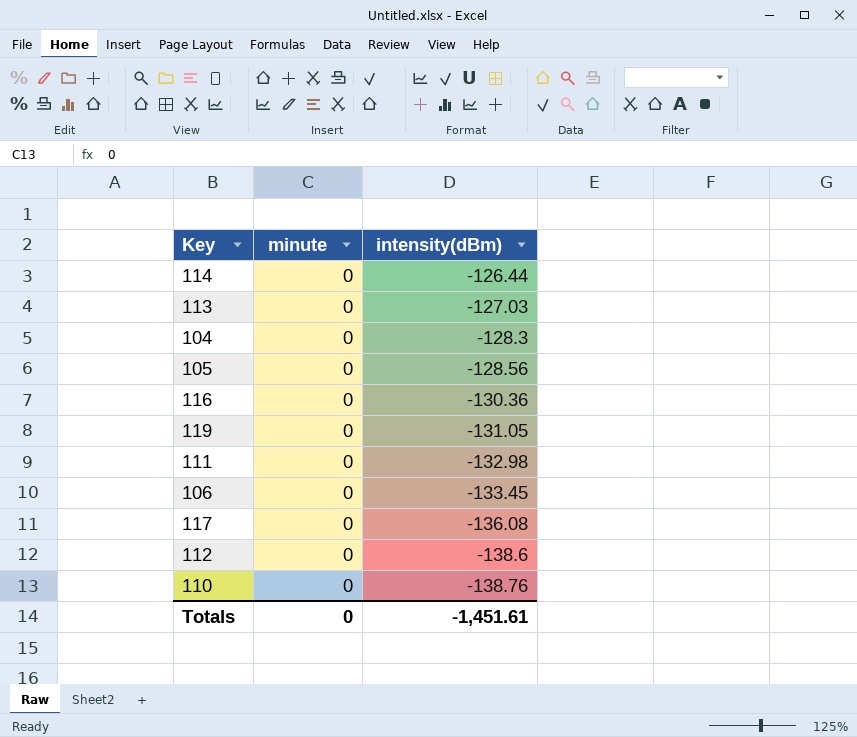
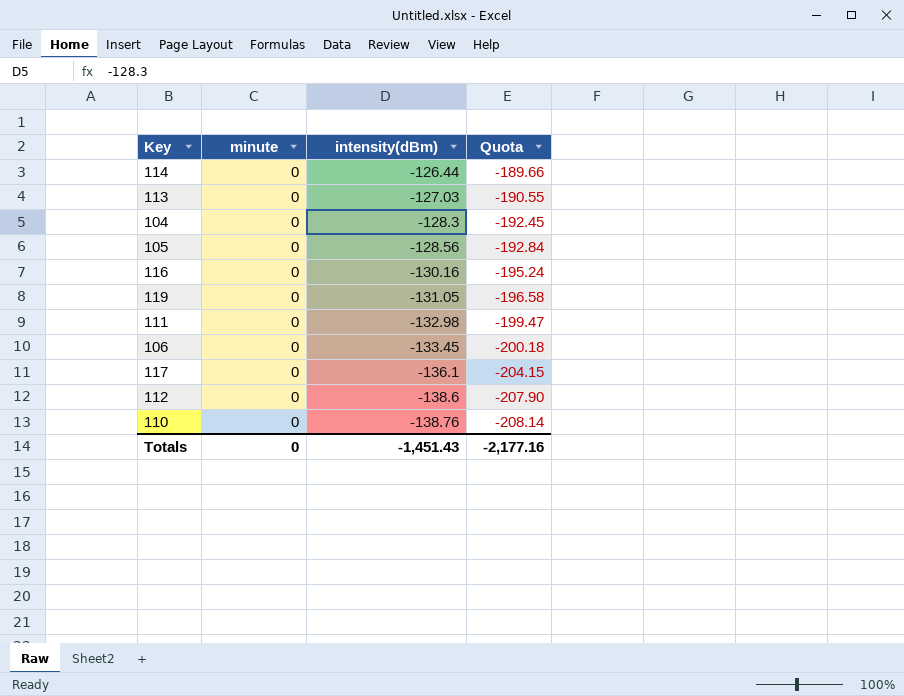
column Quota | formula: none -> [intensity(dBm)] * 1.5
116 | intensity(dBm): -130.36 -> -130.16
117 | intensity(dBm): -136.08 -> -136.1
Totals | intensity(dBm): -1,451.61 -> -1,451.43

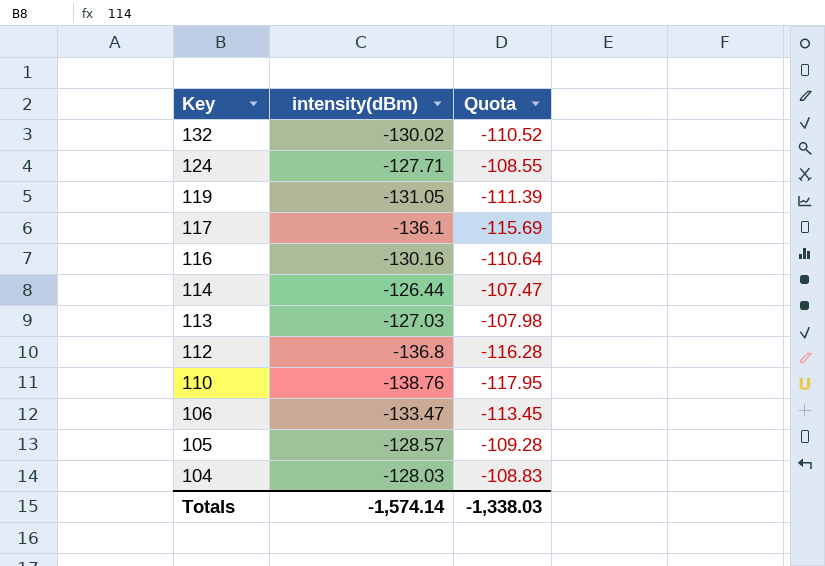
row order: intensity(dBm) descending -> Key descending
column minute | position: 2 -> none
column Quota | formula: [intensity(dBm)] * 1.5 -> [intensity(dBm)] * 0.85
row 111: 0 | -132.98 | -199.47 -> none
row 132: none -> -130.02 | -110.52
row 124: none -> -127.71 | -108.55
112 | intensity(dBm): -138.6 -> -136.8
106 | intensity(dBm): -133.45 -> -133.47
105 | intensity(dBm): -128.56 -> -128.57
104 | intensity(dBm): -128.3 -> -128.03
Totals | intensity(dBm): -1,451.43 -> -1,574.14
Totals | Quota: -2,177.16 -> -1,338.03

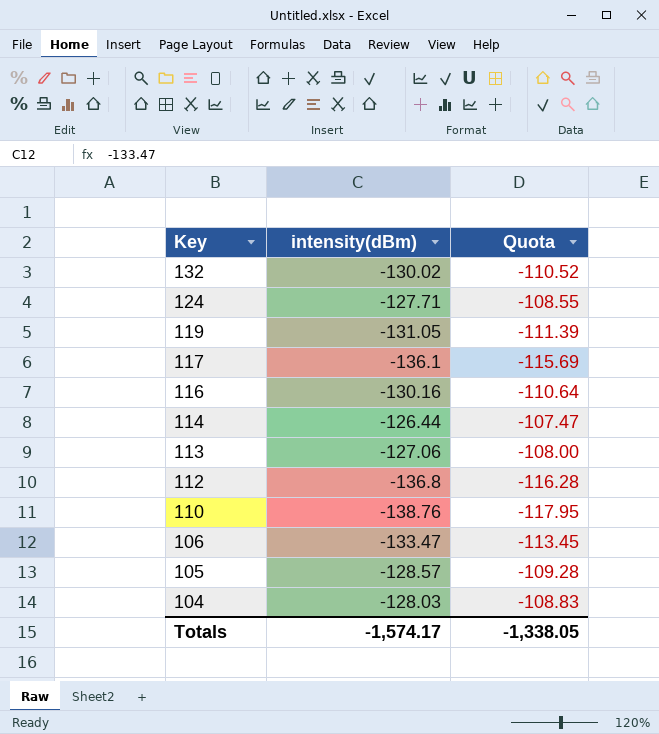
113 | intensity(dBm): -127.03 -> -127.06
113 | Quota: -107.98 -> -108.00
Totals | intensity(dBm): -1,574.14 -> -1,574.17
Totals | Quota: -1,338.03 -> -1,338.05

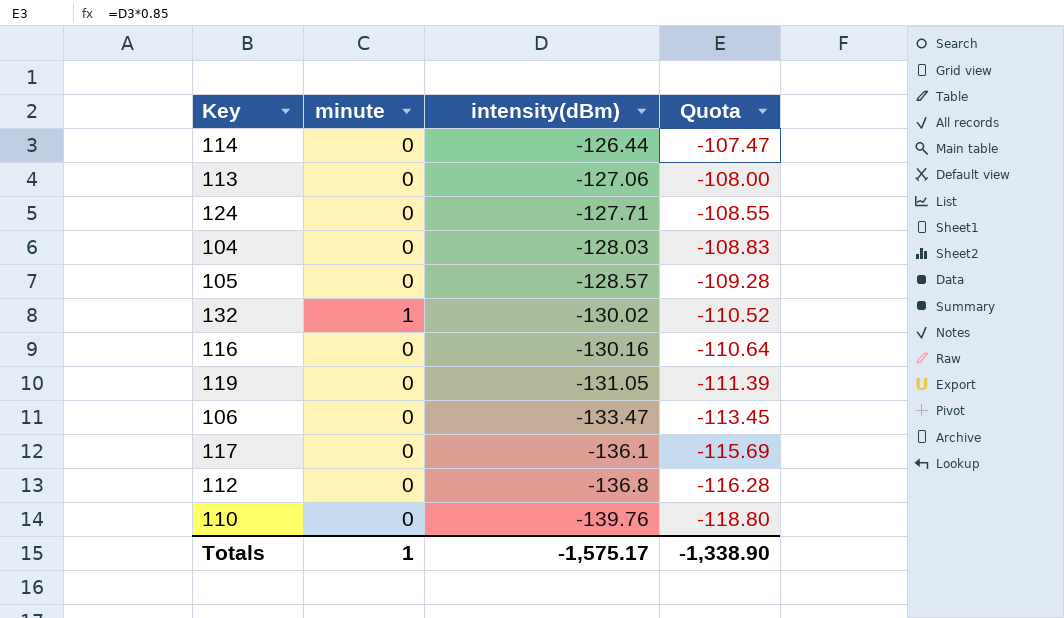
row order: Key descending -> intensity(dBm) descending
column minute | position: none -> 2
110 | intensity(dBm): -138.76 -> -139.76
110 | Quota: -117.95 -> -118.80
Totals | intensity(dBm): -1,574.17 -> -1,575.17
Totals | Quota: -1,338.05 -> -1,338.90

